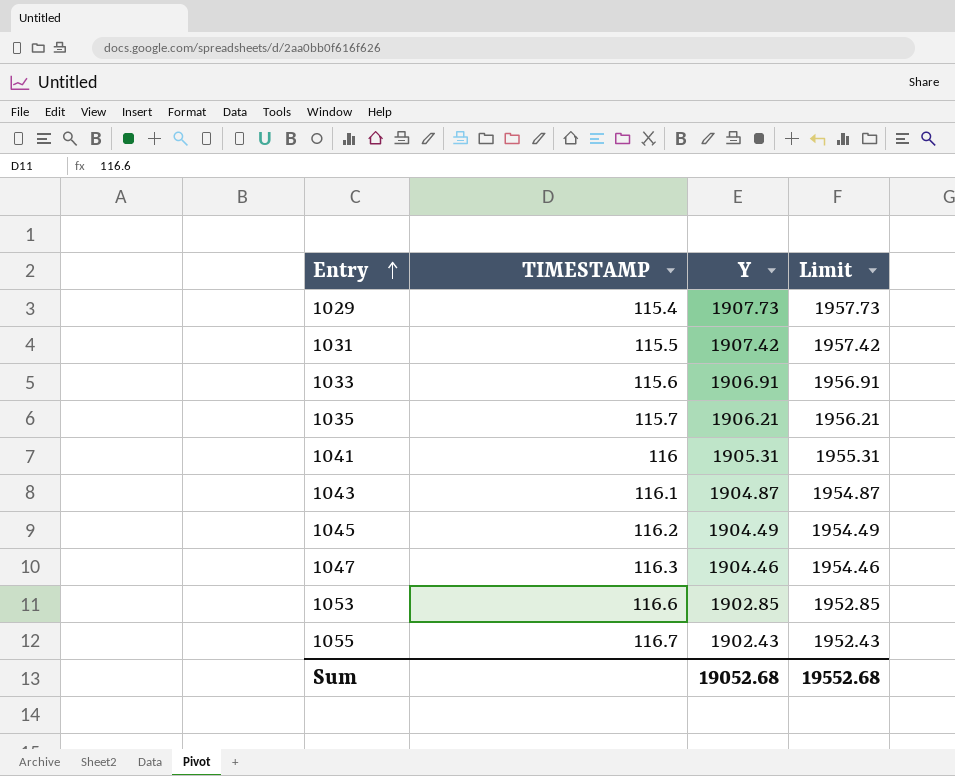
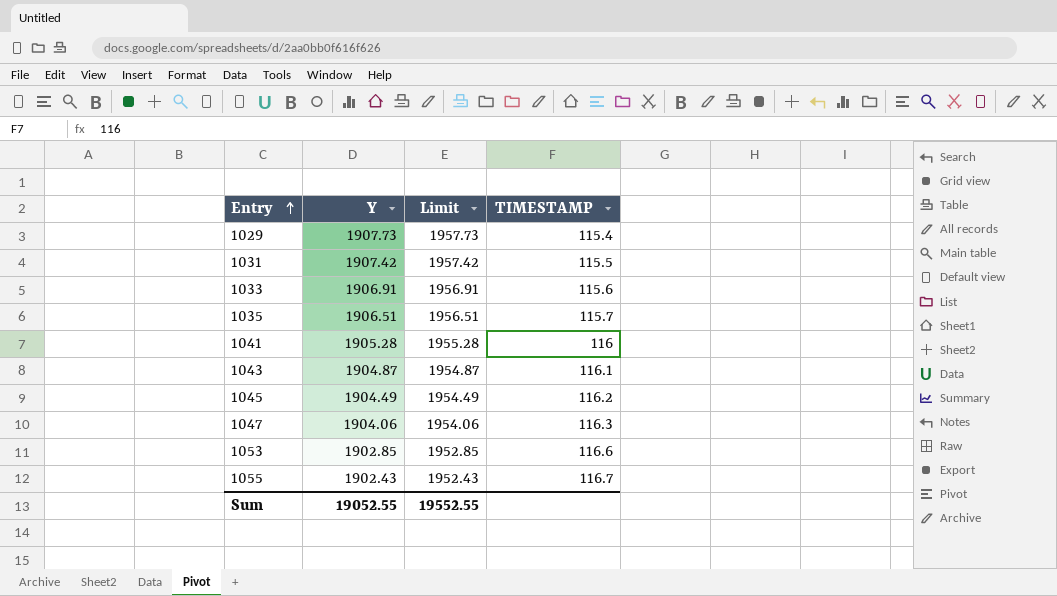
column TIMESTAMP | position: 2 -> 4
1035 | Y: 1906.21 -> 1906.51
1035 | Limit: 1956.21 -> 1956.51
1041 | Y: 1905.31 -> 1905.28
1041 | Limit: 1955.31 -> 1955.28
1047 | Y: 1904.46 -> 1904.06
1047 | Limit: 1954.46 -> 1954.06
Sum | Y: 19052.68 -> 19052.55
Sum | Limit: 19552.68 -> 19552.55

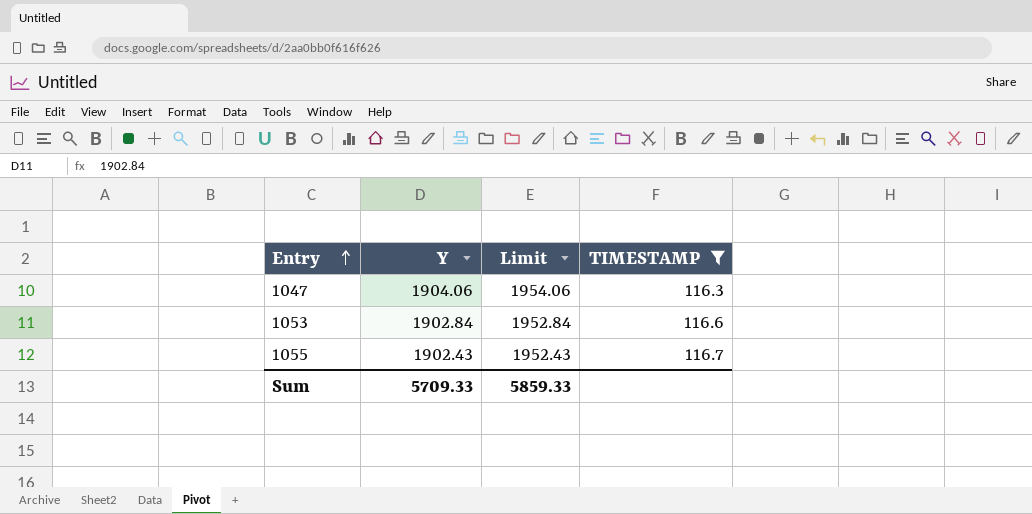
filter: none -> TIMESTAMP >= 116.3
1053 | Y: 1902.85 -> 1902.84
1053 | Limit: 1952.85 -> 1952.84
Sum | Y: 19052.55 -> 5709.33
Sum | Limit: 19552.55 -> 5859.33

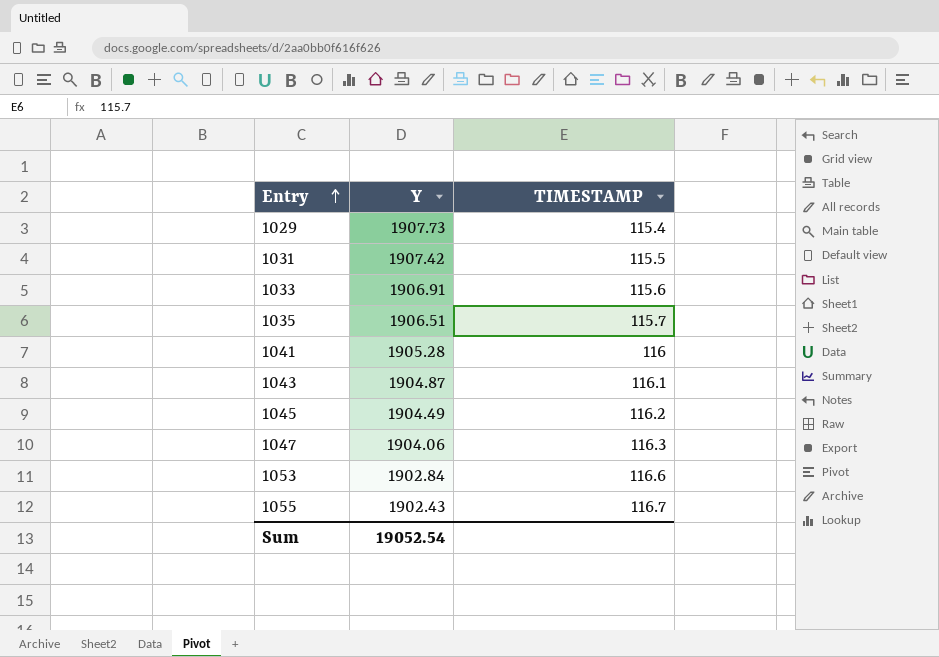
filter: TIMESTAMP >= 116.3 -> none
column Limit | formula: [Y] + 50 -> none
Sum | Y: 5709.33 -> 19052.54

